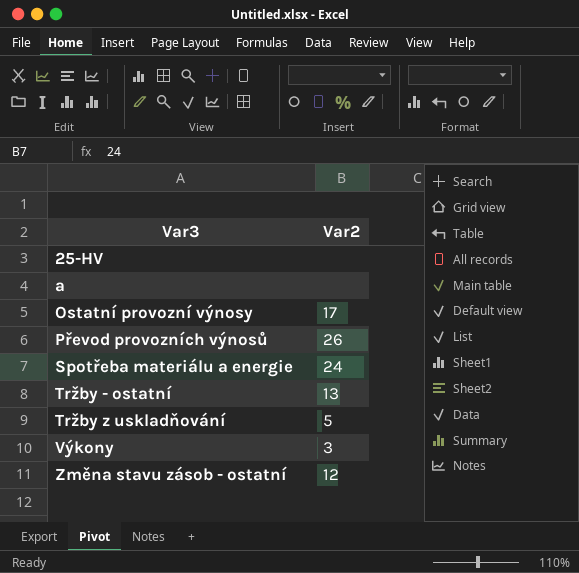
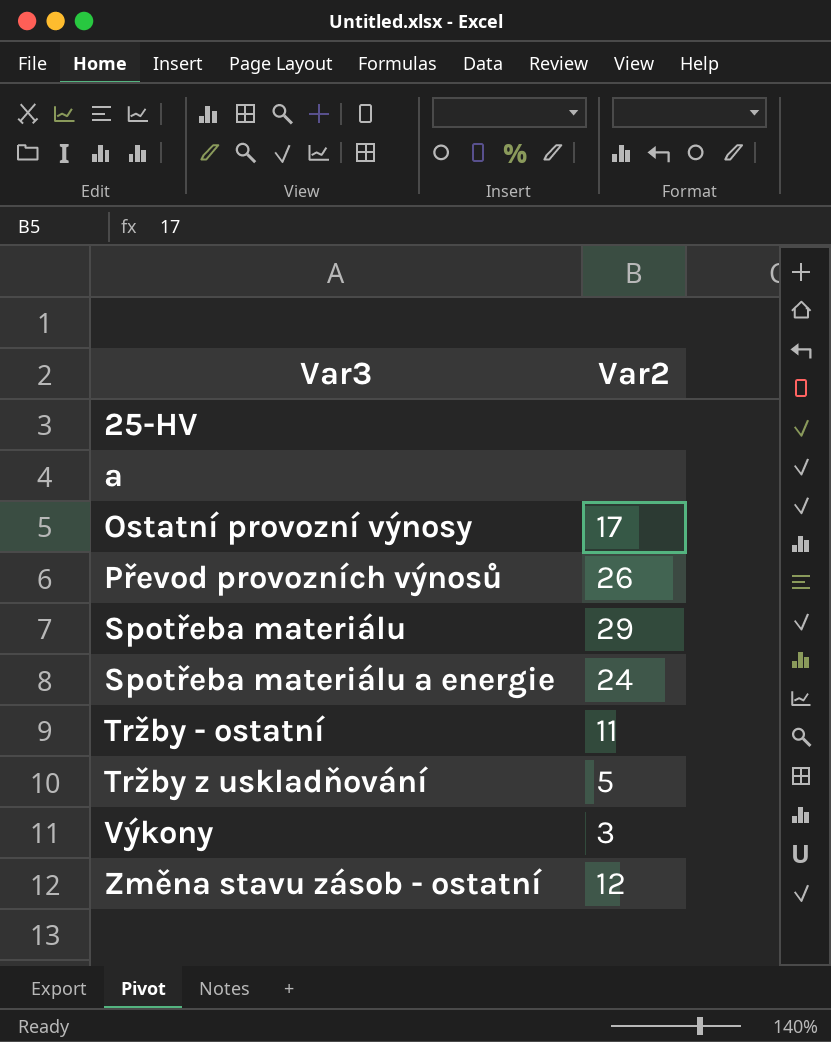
row Spotřeba materiálu: none -> 29
Tržby - ostatní | Var2: 13 -> 11

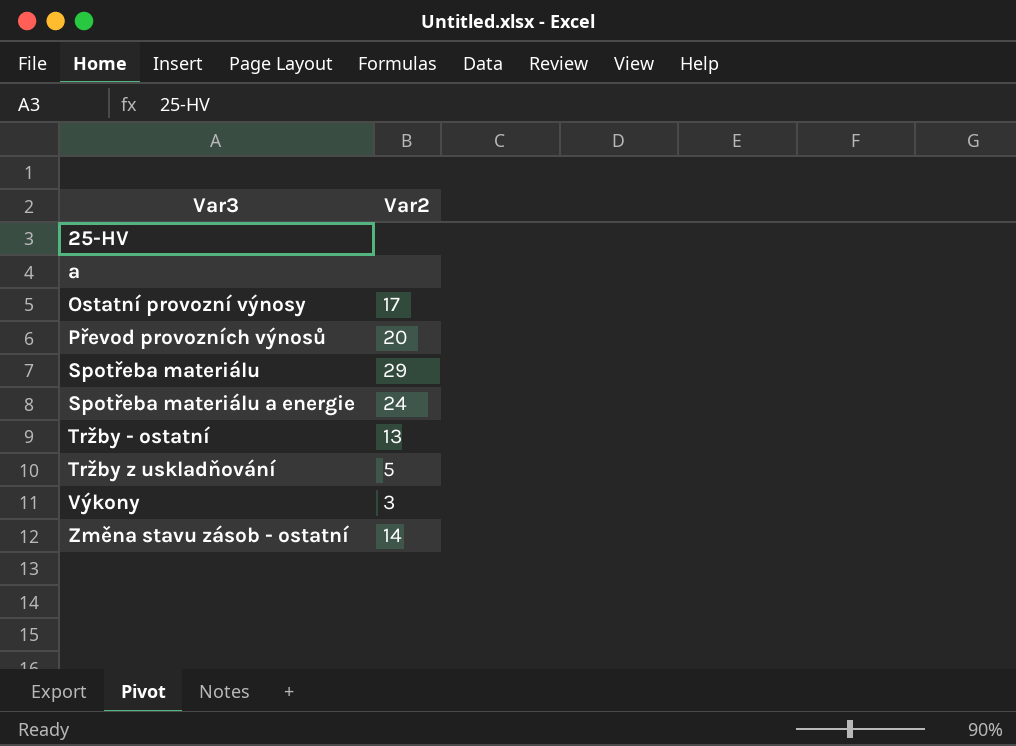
Převod provozních výnosů | Var2: 26 -> 20
Tržby - ostatní | Var2: 11 -> 13
Změna stavu zásob - ostatní | Var2: 12 -> 14

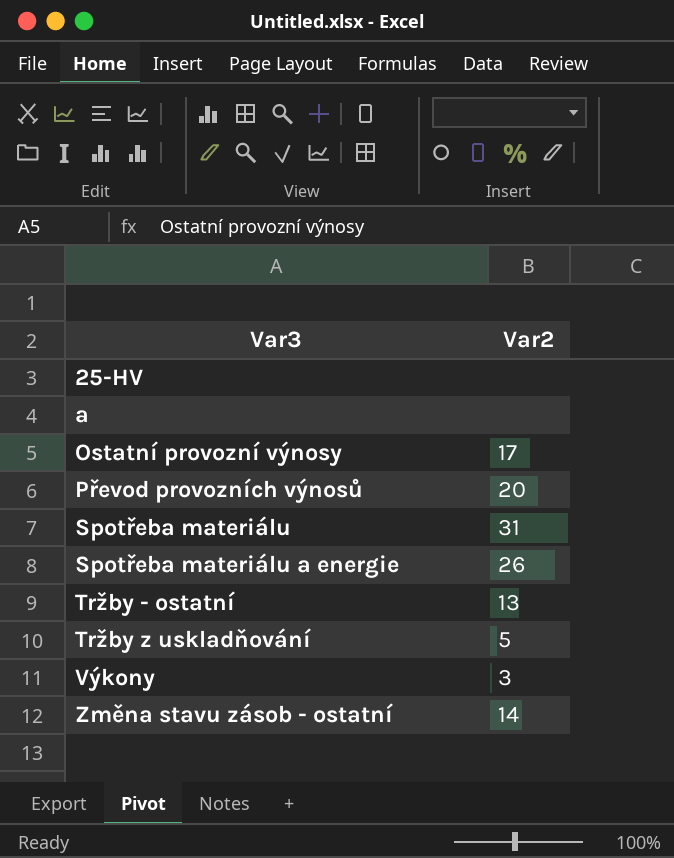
Spotřeba materiálu | Var2: 29 -> 31
Spotřeba materiálu a energie | Var2: 24 -> 26

